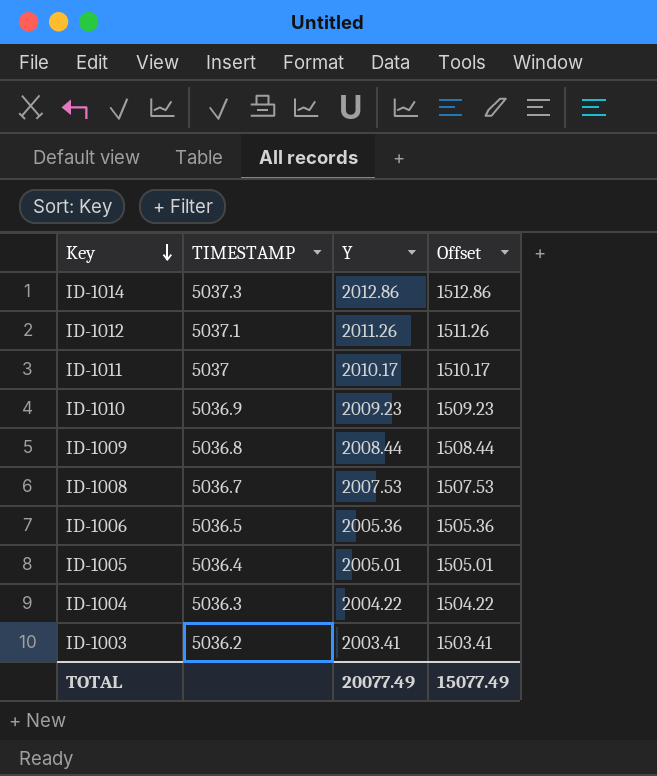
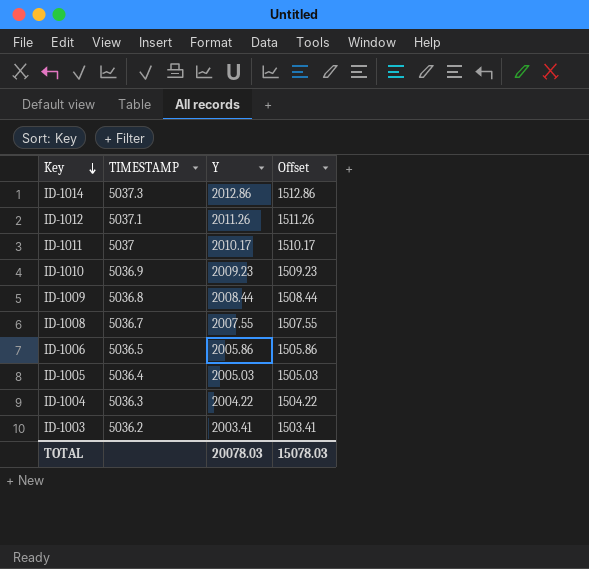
ID-1008 | Y: 2007.53 -> 2007.55
ID-1008 | Offset: 1507.53 -> 1507.55
ID-1006 | Y: 2005.36 -> 2005.86
ID-1006 | Offset: 1505.36 -> 1505.86
ID-1005 | Y: 2005.01 -> 2005.03
ID-1005 | Offset: 1505.01 -> 1505.03
TOTAL | Y: 20077.49 -> 20078.03
TOTAL | Offset: 15077.49 -> 15078.03

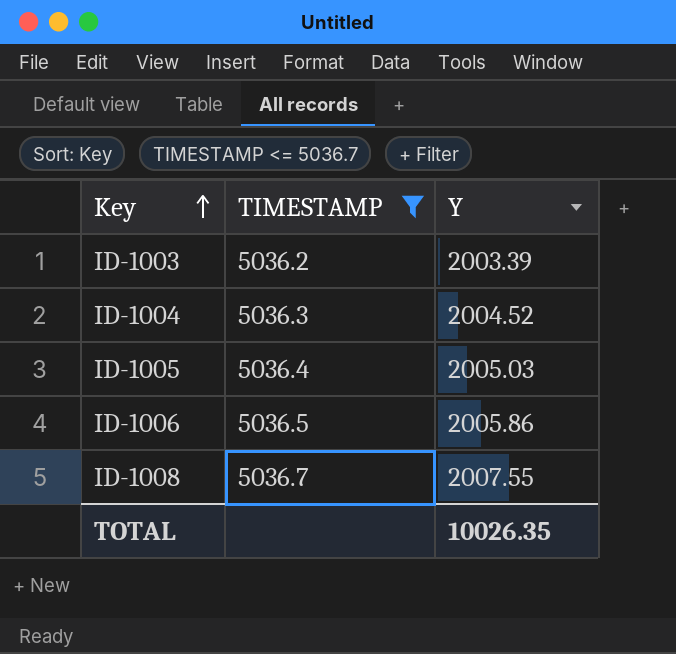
filter: none -> TIMESTAMP <= 5036.7
row order: Key descending -> Key ascending
column Offset | formula: [Y] - 500 -> none
ID-1003 | Y: 2003.41 -> 2003.39
ID-1004 | Y: 2004.22 -> 2004.52
TOTAL | Y: 20078.03 -> 10026.35

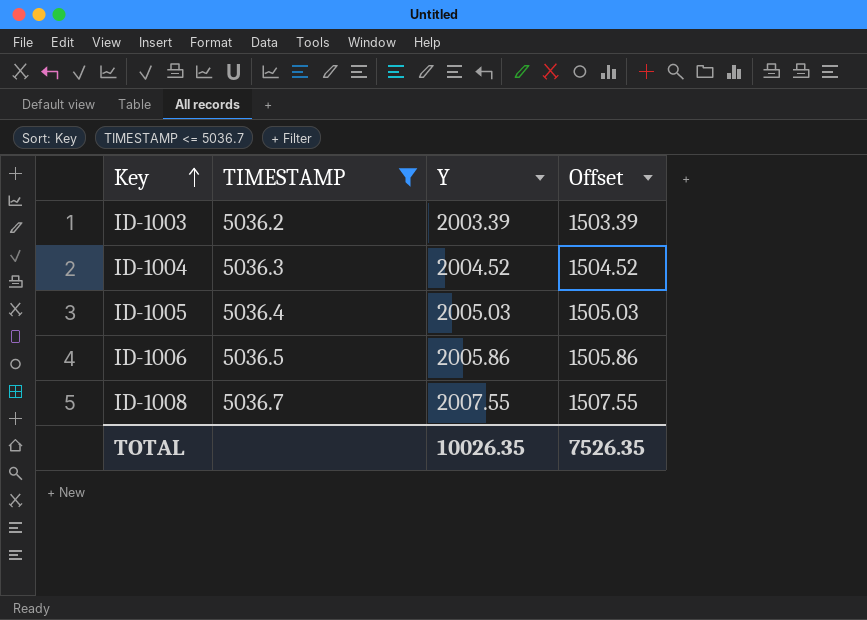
column Offset | formula: none -> [Y] - 500

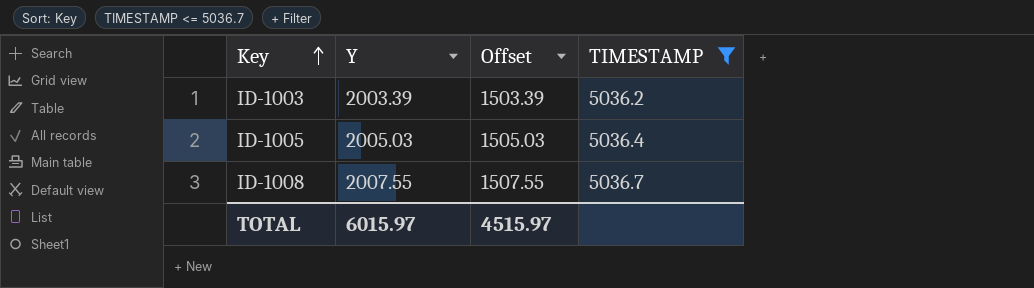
column TIMESTAMP | position: 2 -> 4
row ID-1004: 5036.3 | 2004.52 | 1504.52 -> none
row ID-1006: 5036.5 | 2005.86 | 1505.86 -> none
TOTAL | Y: 10026.35 -> 6015.97
TOTAL | Offset: 7526.35 -> 4515.97

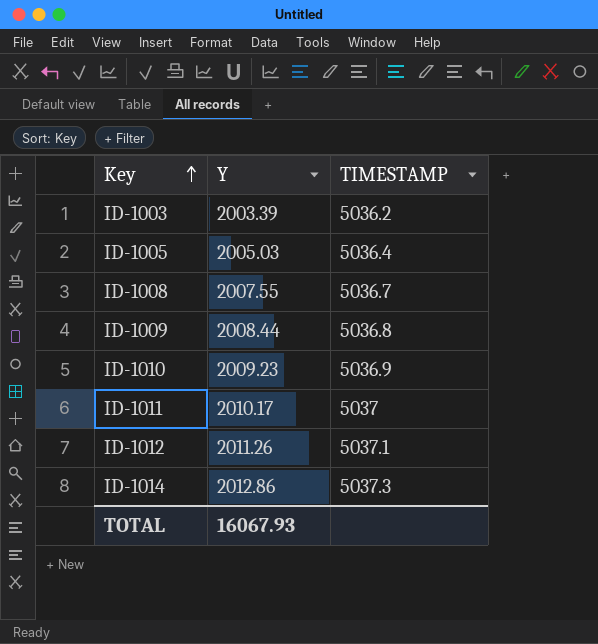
filter: TIMESTAMP <= 5036.7 -> none
column Offset | formula: [Y] - 500 -> none
TOTAL | Y: 6015.97 -> 16067.93

